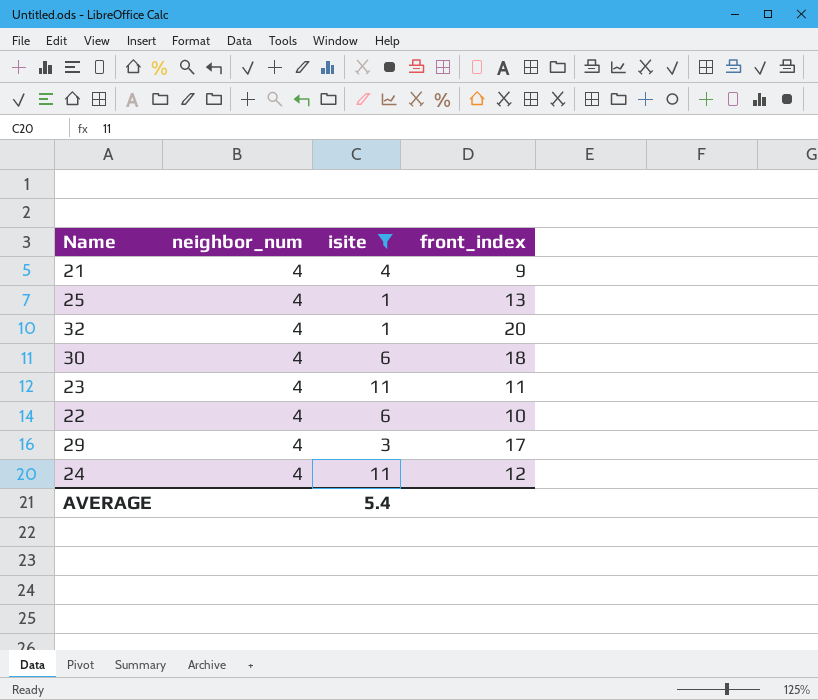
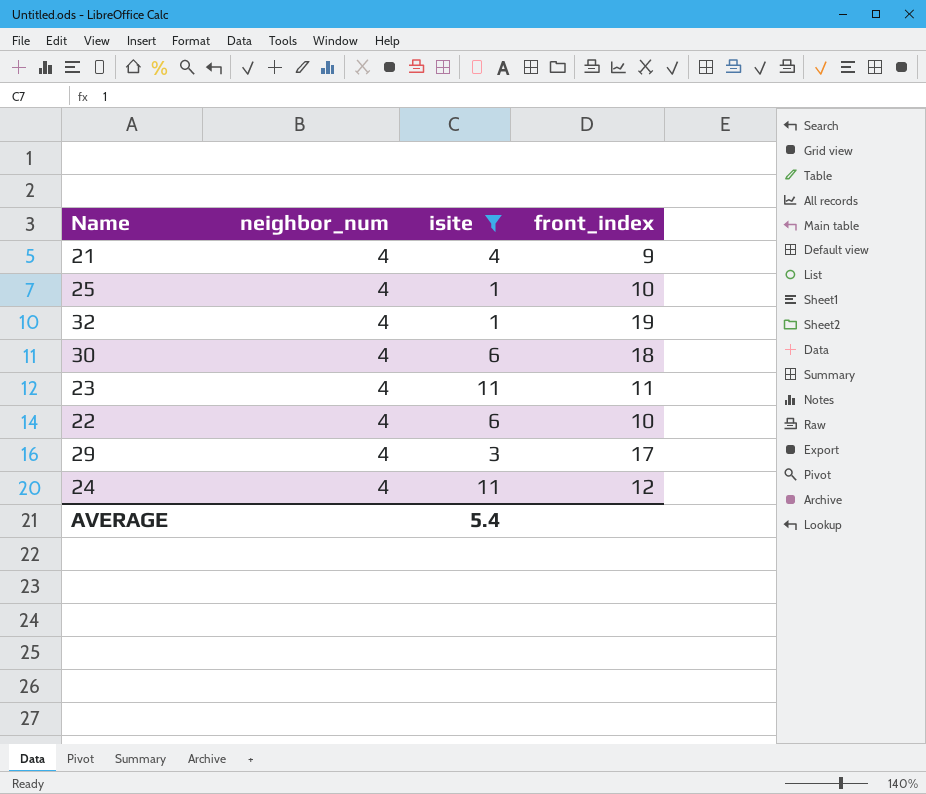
25 | front_index: 13 -> 10
32 | front_index: 20 -> 19

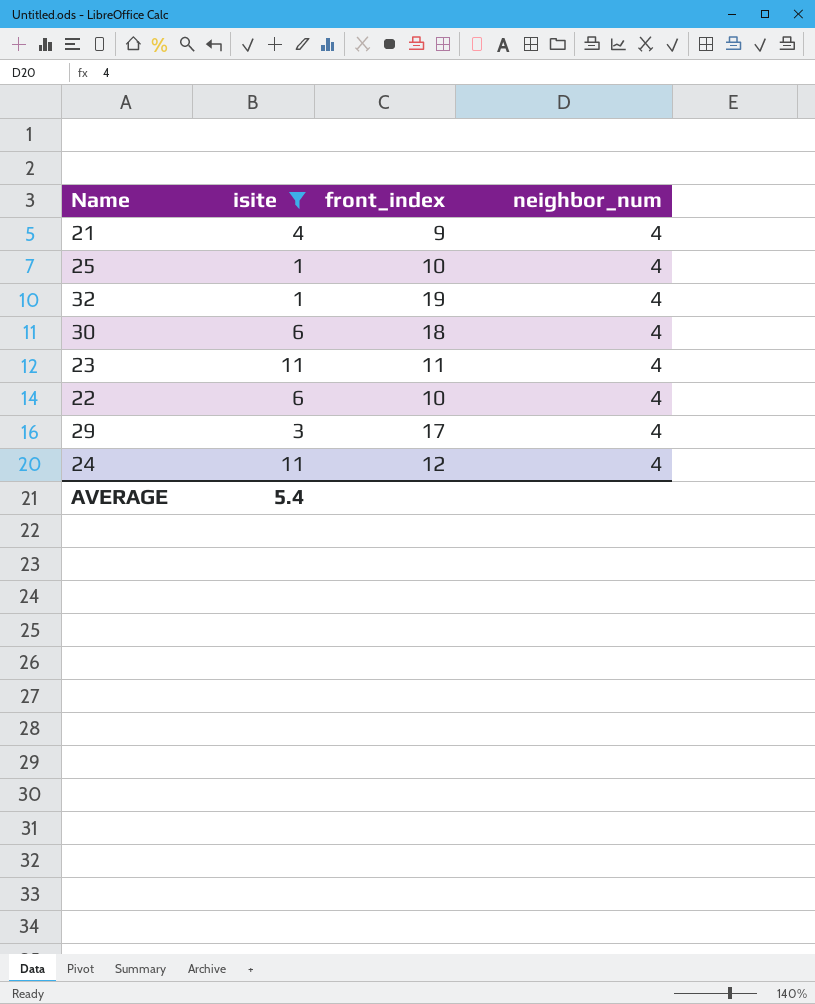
column neighbor_num | position: 2 -> 4

